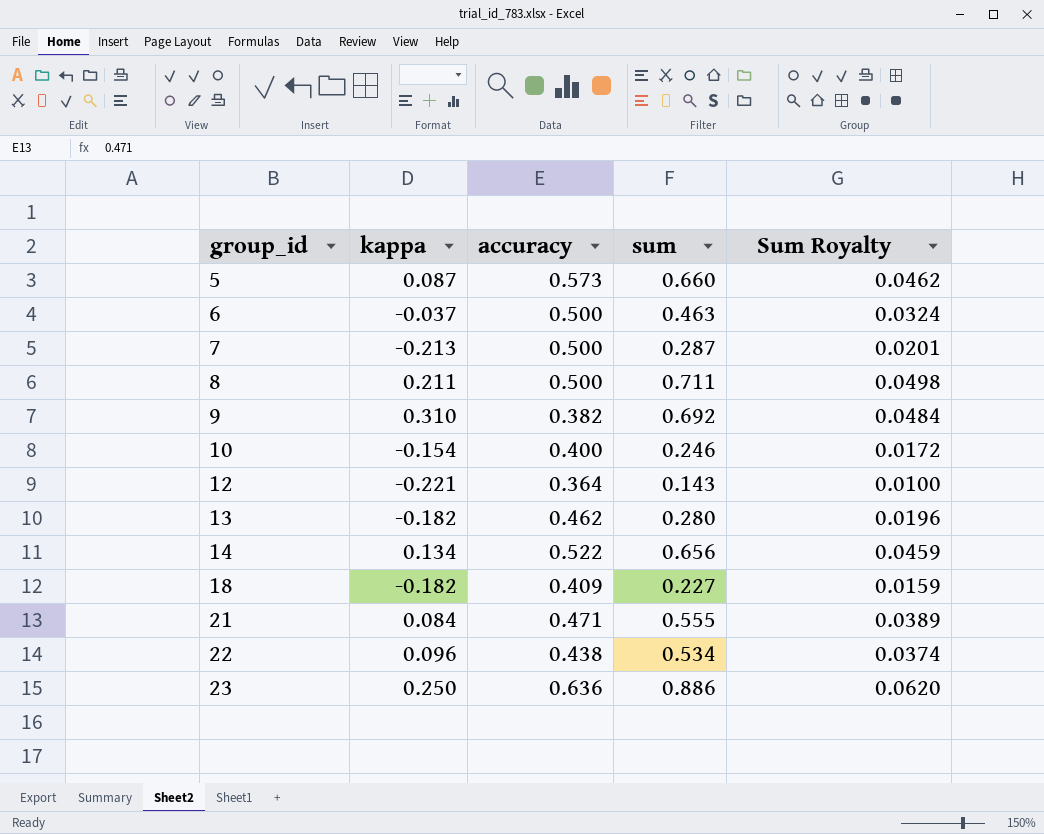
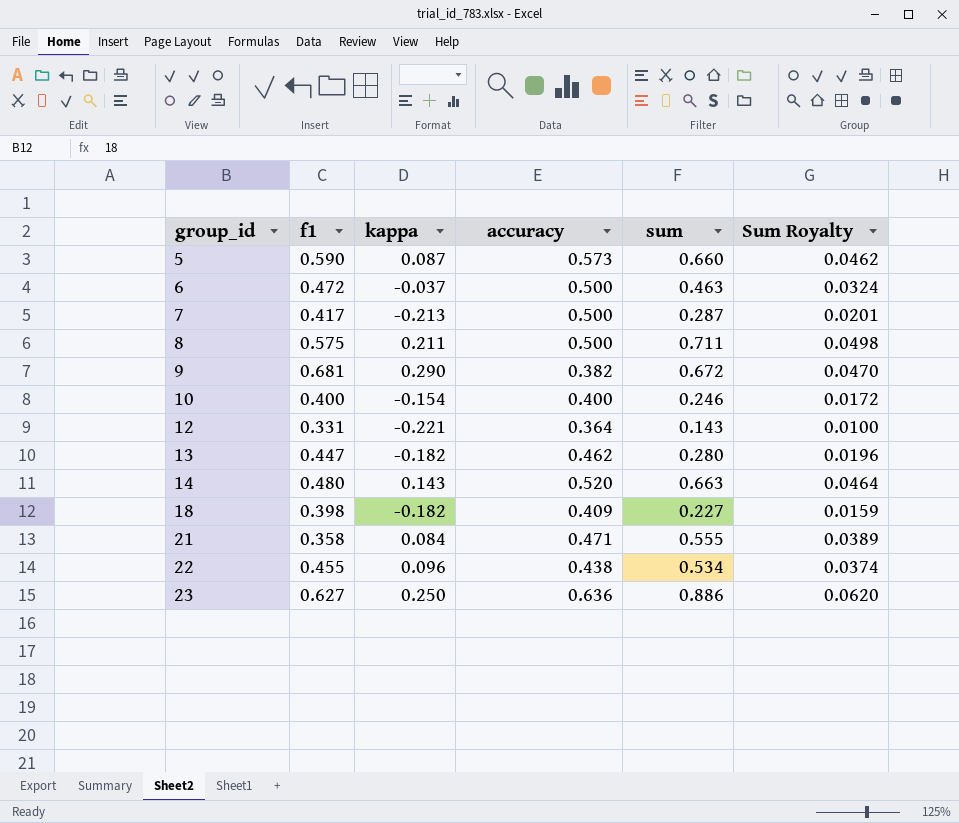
column f1 | position: none -> 2
9 | kappa: 0.310 -> 0.290
9 | sum: 0.692 -> 0.672
9 | Sum Royalty: 0.0484 -> 0.0470
14 | kappa: 0.134 -> 0.143
14 | accuracy: 0.522 -> 0.520
14 | sum: 0.656 -> 0.663
14 | Sum Royalty: 0.0459 -> 0.0464

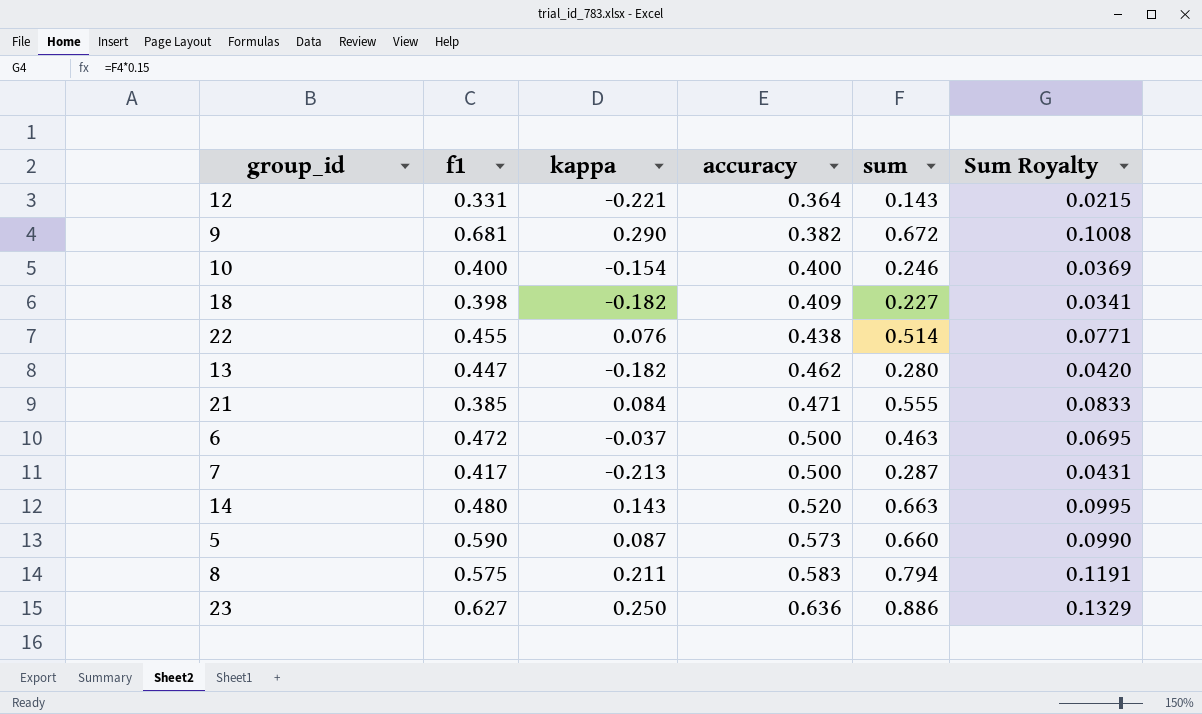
row order: group_id ascending -> accuracy ascending
column Sum Royalty | formula: [sum] * 0.07 -> [sum] * 0.15
22 | kappa: 0.096 -> 0.076
22 | sum: 0.534 -> 0.514
21 | f1: 0.358 -> 0.385
8 | accuracy: 0.500 -> 0.583
8 | sum: 0.711 -> 0.794

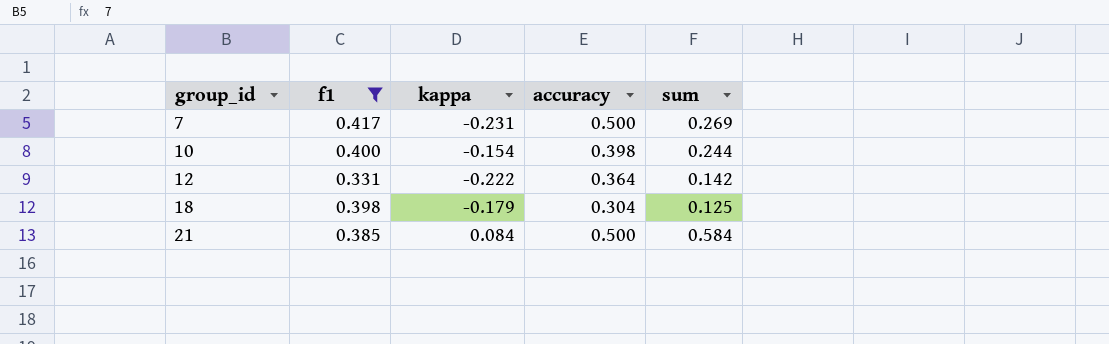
filter: none -> f1 <= 0.417
row order: accuracy ascending -> group_id ascending
column Sum Royalty | formula: [sum] * 0.15 -> none
7 | kappa: -0.213 -> -0.231
7 | sum: 0.287 -> 0.269
10 | accuracy: 0.400 -> 0.398
10 | sum: 0.246 -> 0.244
12 | kappa: -0.221 -> -0.222
12 | sum: 0.143 -> 0.142
18 | kappa: -0.182 -> -0.179
18 | accuracy: 0.409 -> 0.304
18 | sum: 0.227 -> 0.125
21 | accuracy: 0.471 -> 0.500
21 | sum: 0.555 -> 0.584

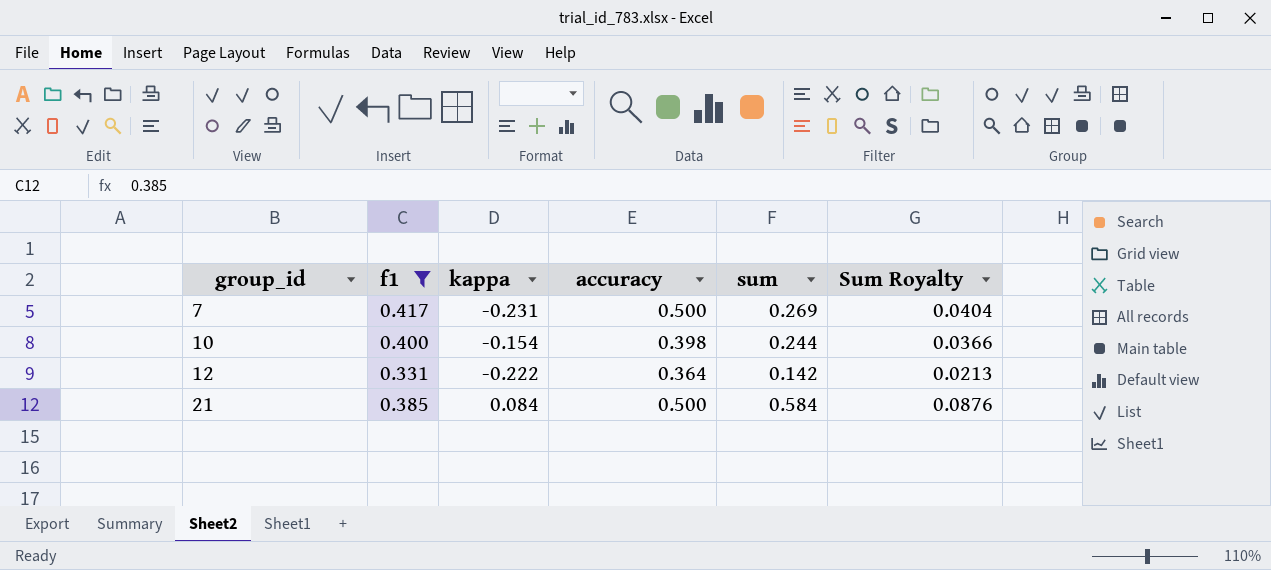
column Sum Royalty | formula: none -> [sum] * 0.15
row 18: 0.398 | -0.179 | 0.304 | 0.125 -> none

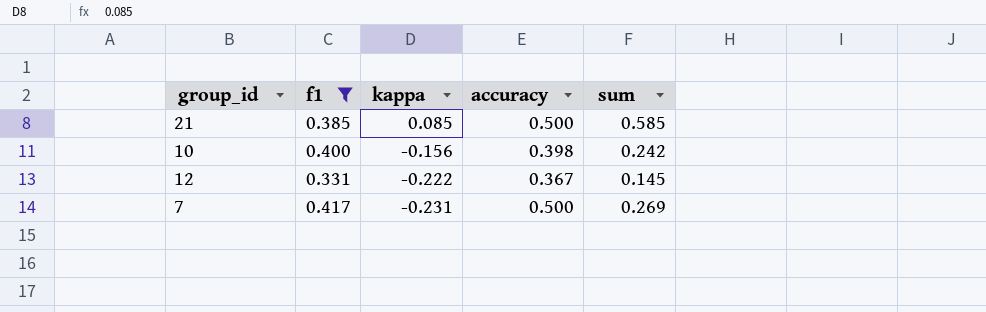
row order: group_id ascending -> kappa descending
column Sum Royalty | formula: [sum] * 0.15 -> none
21 | kappa: 0.084 -> 0.085
21 | sum: 0.584 -> 0.585
10 | kappa: -0.154 -> -0.156
10 | sum: 0.244 -> 0.242
12 | accuracy: 0.364 -> 0.367
12 | sum: 0.142 -> 0.145

